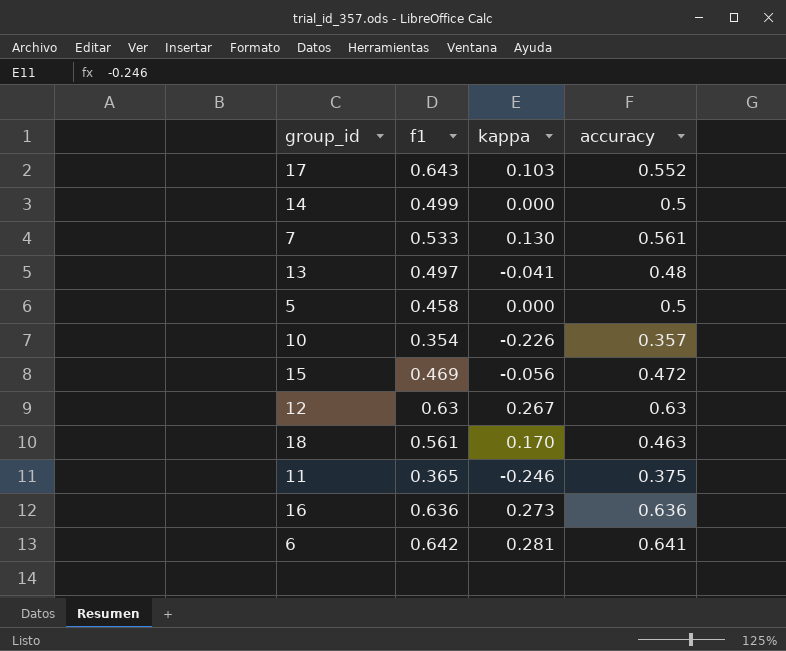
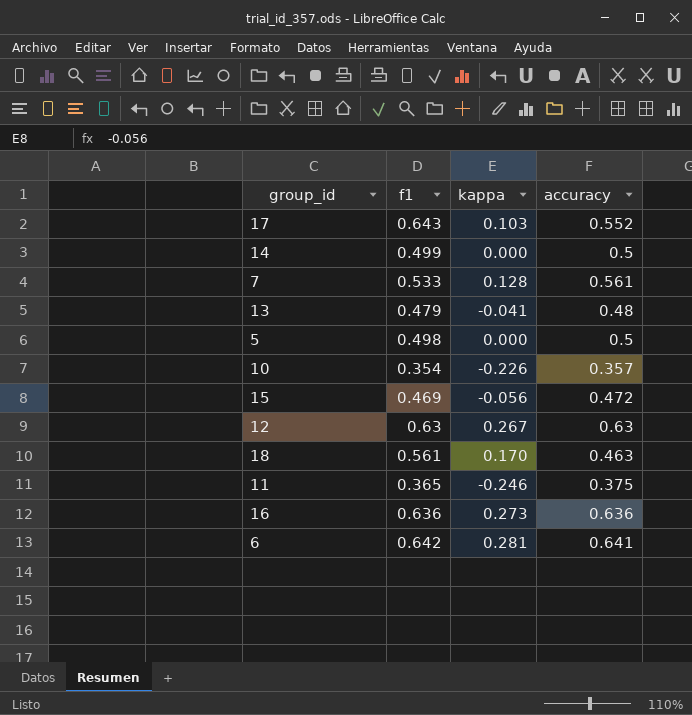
7 | kappa: 0.130 -> 0.128
13 | f1: 0.497 -> 0.479
5 | f1: 0.458 -> 0.498

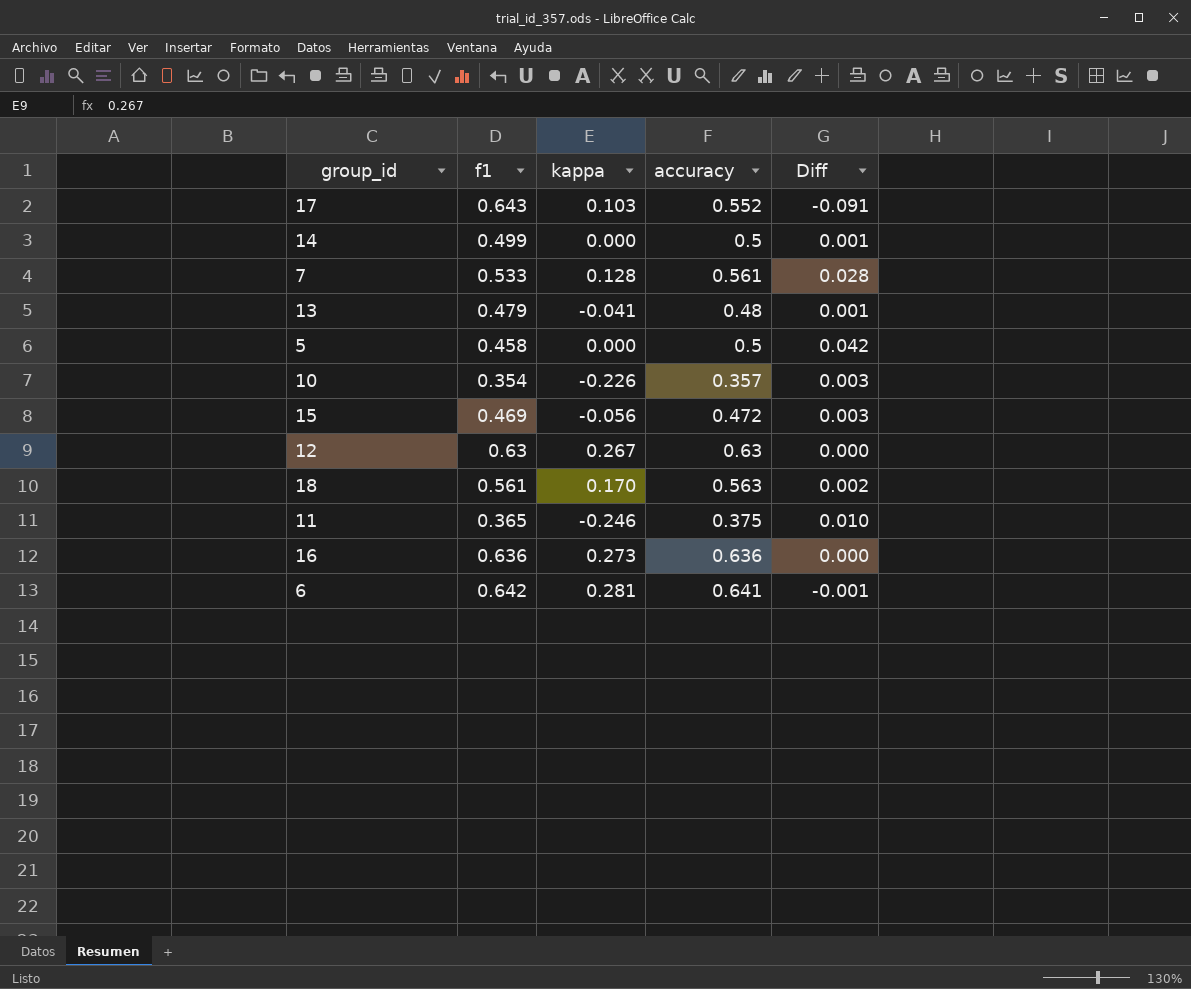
column Diff | formula: none -> [accuracy] - [f1]
5 | f1: 0.498 -> 0.458
18 | accuracy: 0.463 -> 0.563

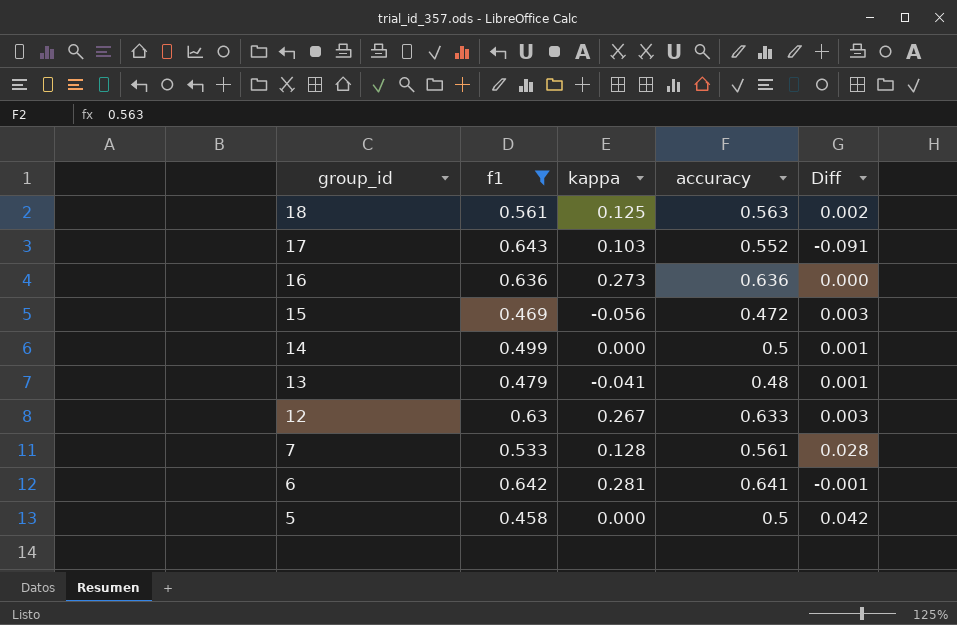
filter: none -> f1 >= 0.458
row order: none -> group_id descending
18 | kappa: 0.170 -> 0.125
12 | accuracy: 0.63 -> 0.633
12 | Diff: 0.000 -> 0.003

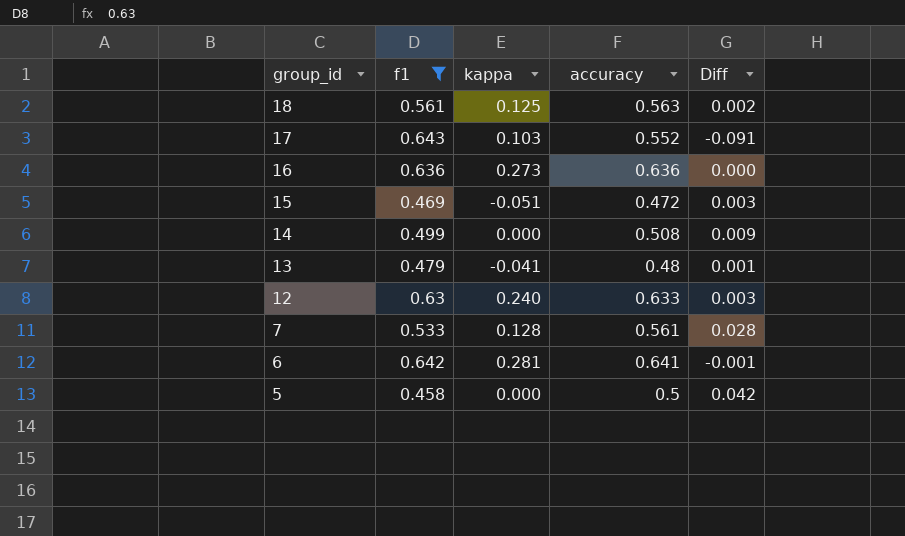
15 | kappa: -0.056 -> -0.051
14 | accuracy: 0.5 -> 0.508
14 | Diff: 0.001 -> 0.009
12 | kappa: 0.267 -> 0.240

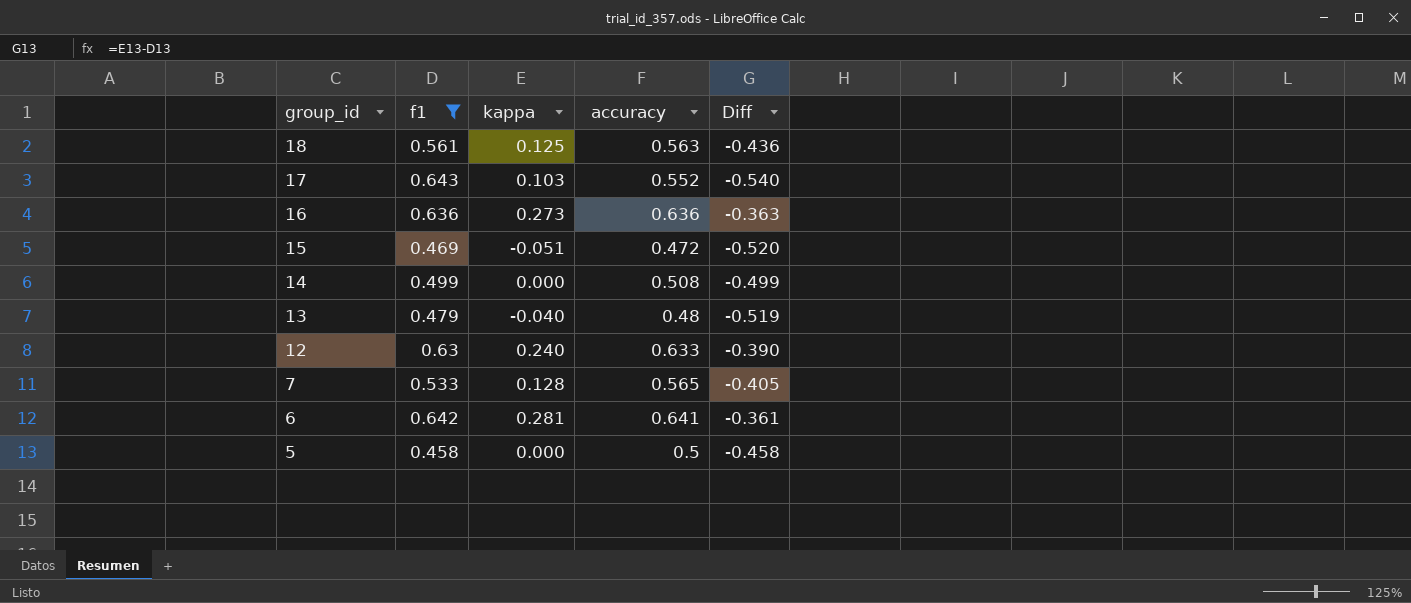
column Diff | formula: [accuracy] - [f1] -> [kappa] - [f1]
13 | kappa: -0.041 -> -0.040
7 | accuracy: 0.561 -> 0.565

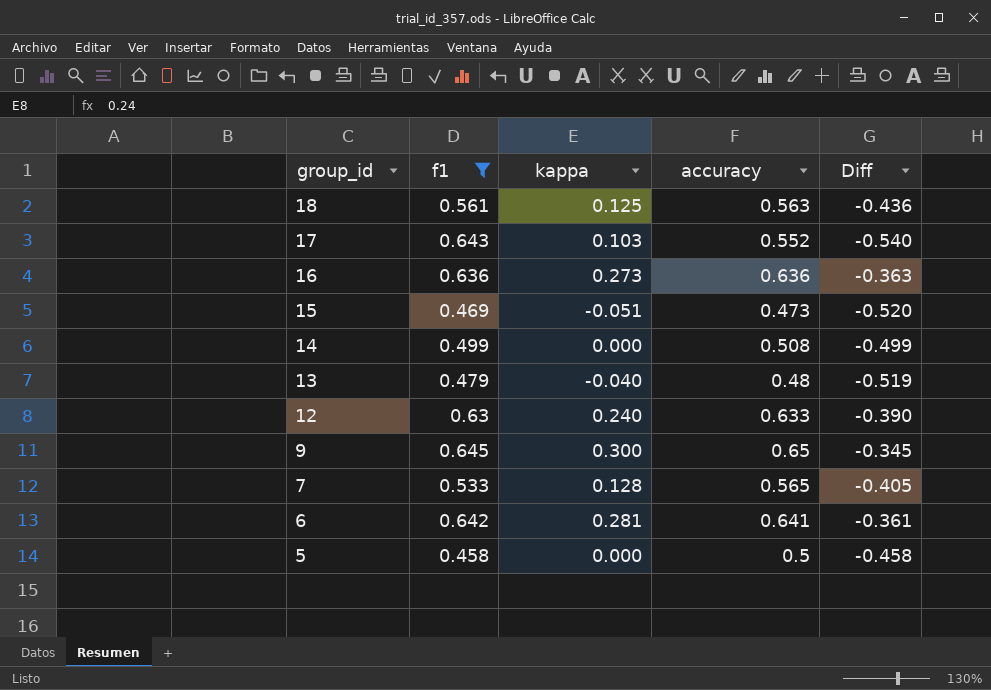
15 | accuracy: 0.472 -> 0.473
row 9: none -> 0.645 | 0.300 | 0.65 | -0.345

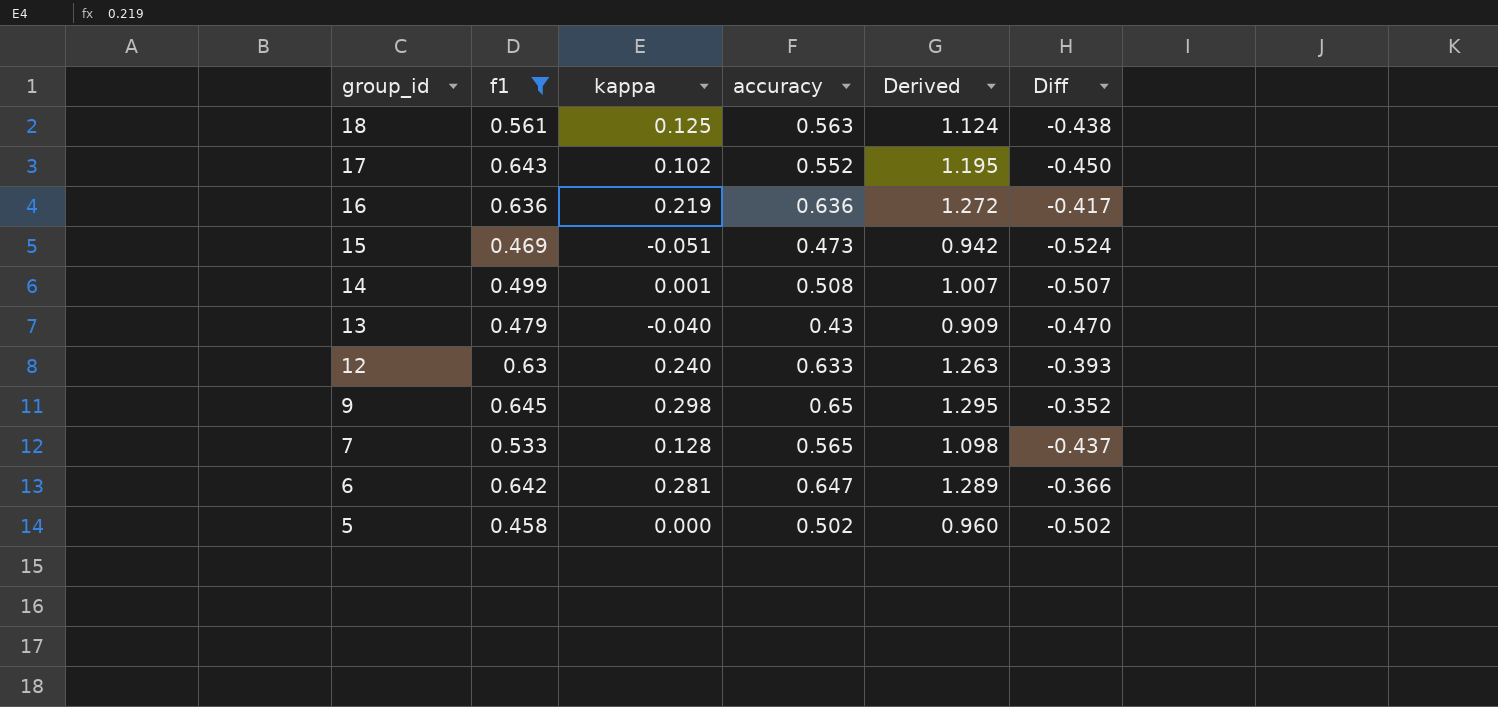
column Derived | formula: none -> [f1] + [accuracy]
column Diff | formula: [kappa] - [f1] -> [kappa] - [accuracy]
17 | kappa: 0.103 -> 0.102
16 | kappa: 0.273 -> 0.219
14 | kappa: 0.000 -> 0.001
13 | accuracy: 0.48 -> 0.43
9 | kappa: 0.300 -> 0.298
6 | accuracy: 0.641 -> 0.647
5 | accuracy: 0.5 -> 0.502

